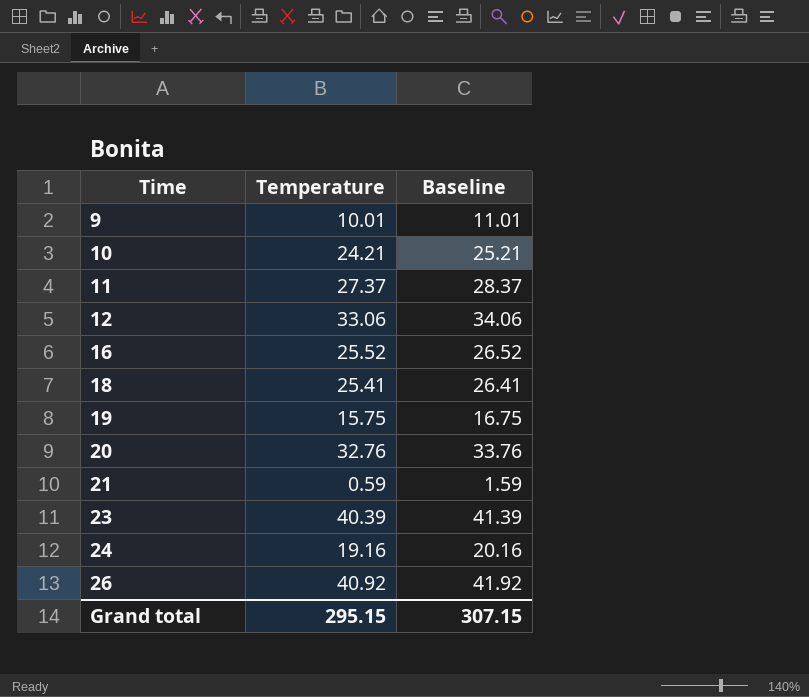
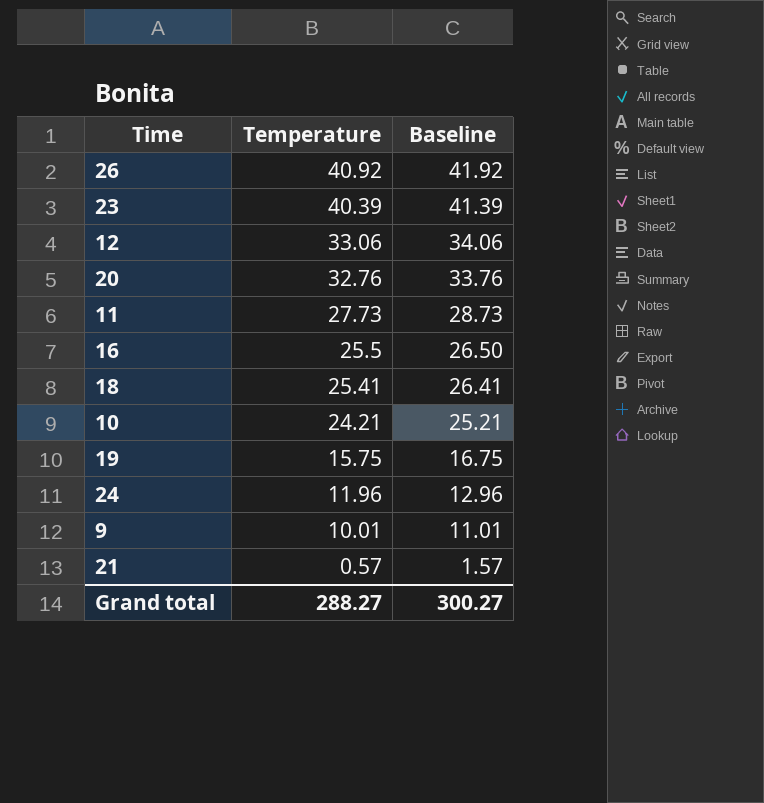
row order: Time ascending -> Temperature descending
11 | Temperature: 27.37 -> 27.73
11 | Baseline: 28.37 -> 28.73
16 | Temperature: 25.52 -> 25.5
16 | Baseline: 26.52 -> 26.50
24 | Temperature: 19.16 -> 11.96
24 | Baseline: 20.16 -> 12.96
21 | Temperature: 0.59 -> 0.57
21 | Baseline: 1.59 -> 1.57
Grand total | Temperature: 295.15 -> 288.27
Grand total | Baseline: 307.15 -> 300.27

